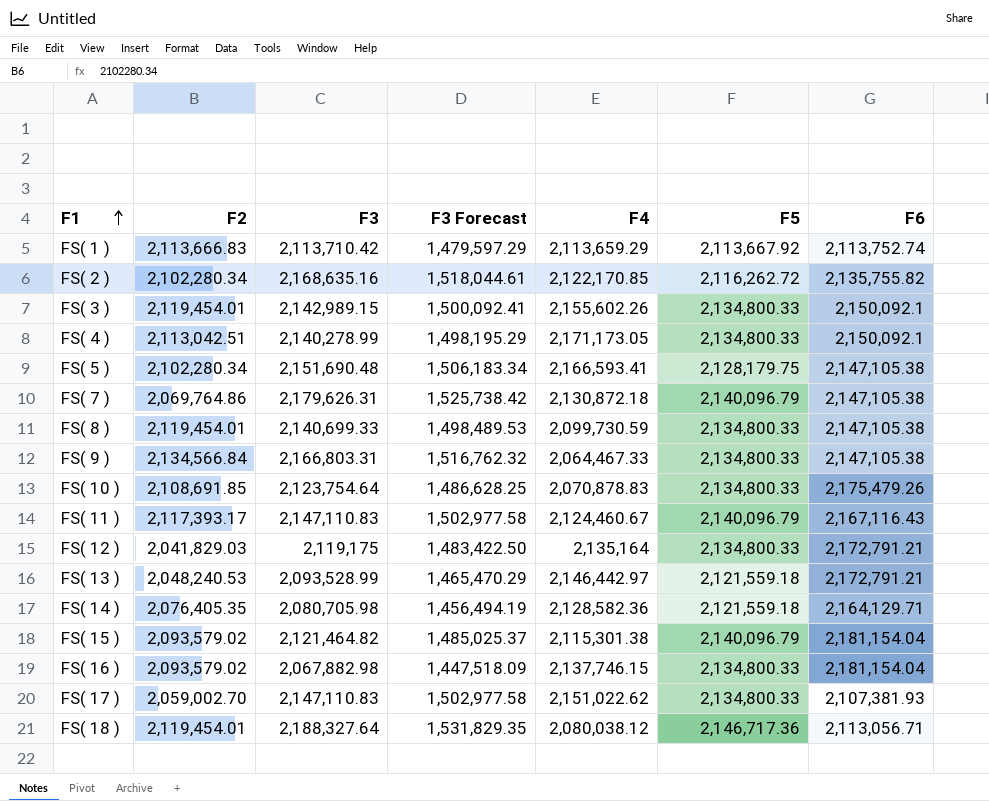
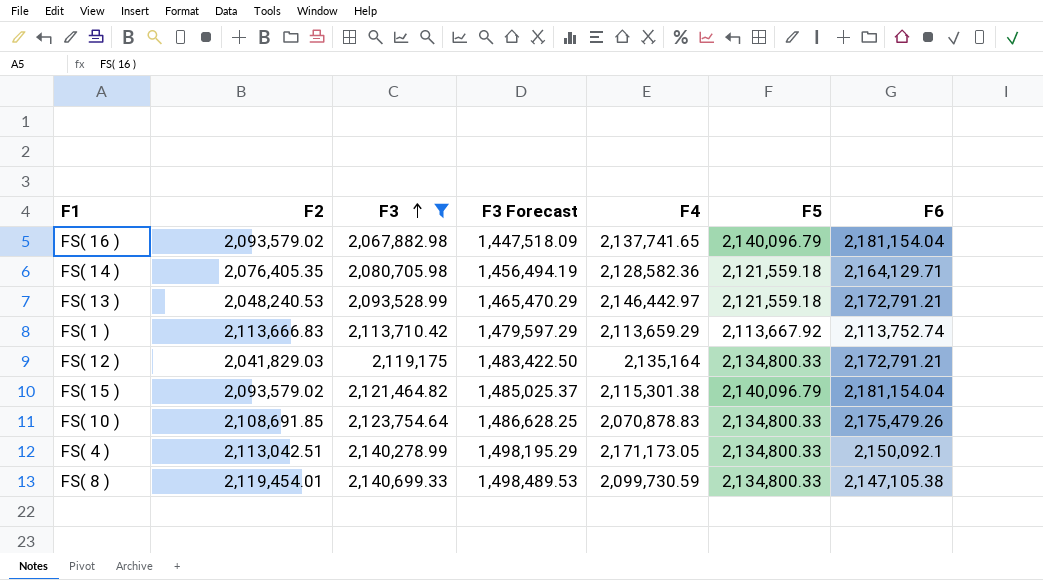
filter: none -> F3 <= 2,140,699.33
row order: F1 ascending -> F3 ascending
FS( 16 ) | F4: 2,137,746.15 -> 2,137,741.65
FS( 16 ) | F5: 2,134,800.33 -> 2,140,096.79

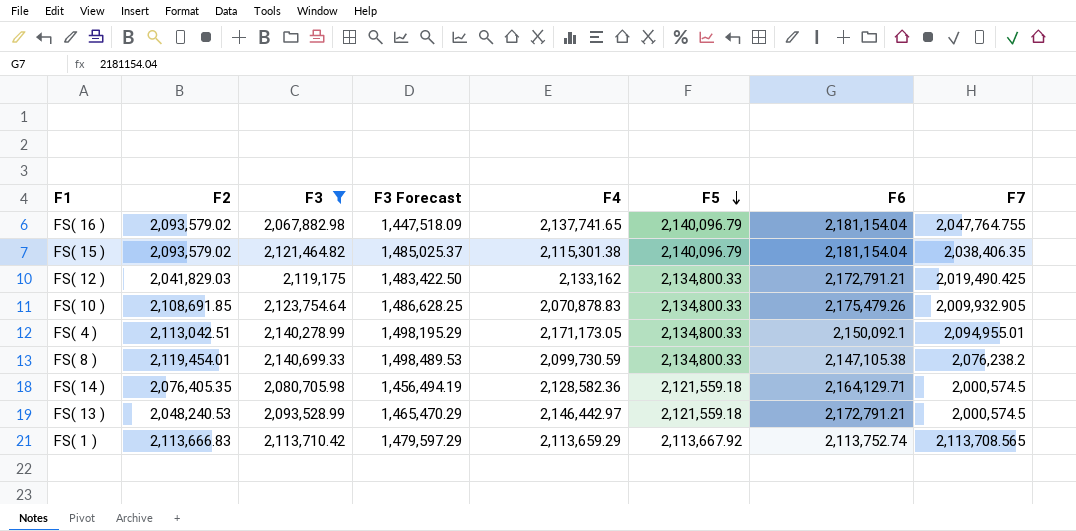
row order: F3 ascending -> F5 descending
column F7 | position: none -> 8
FS( 12 ) | F4: 2,135,164 -> 2,133,162

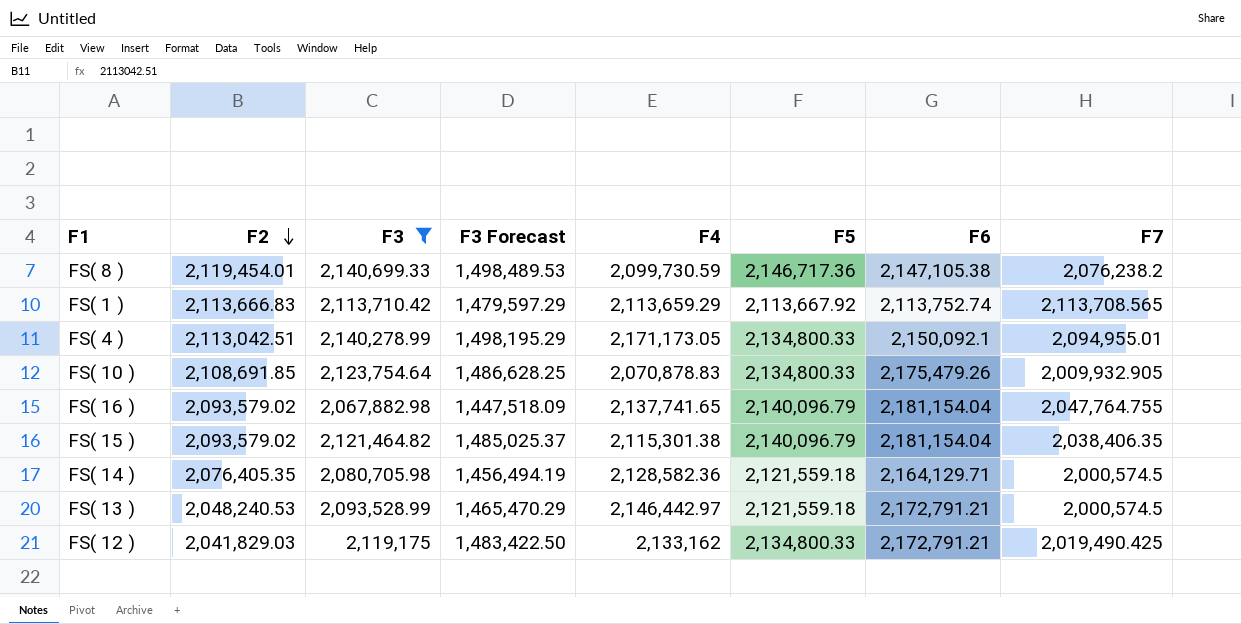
row order: F5 descending -> F2 descending
FS( 8 ) | F5: 2,134,800.33 -> 2,146,717.36

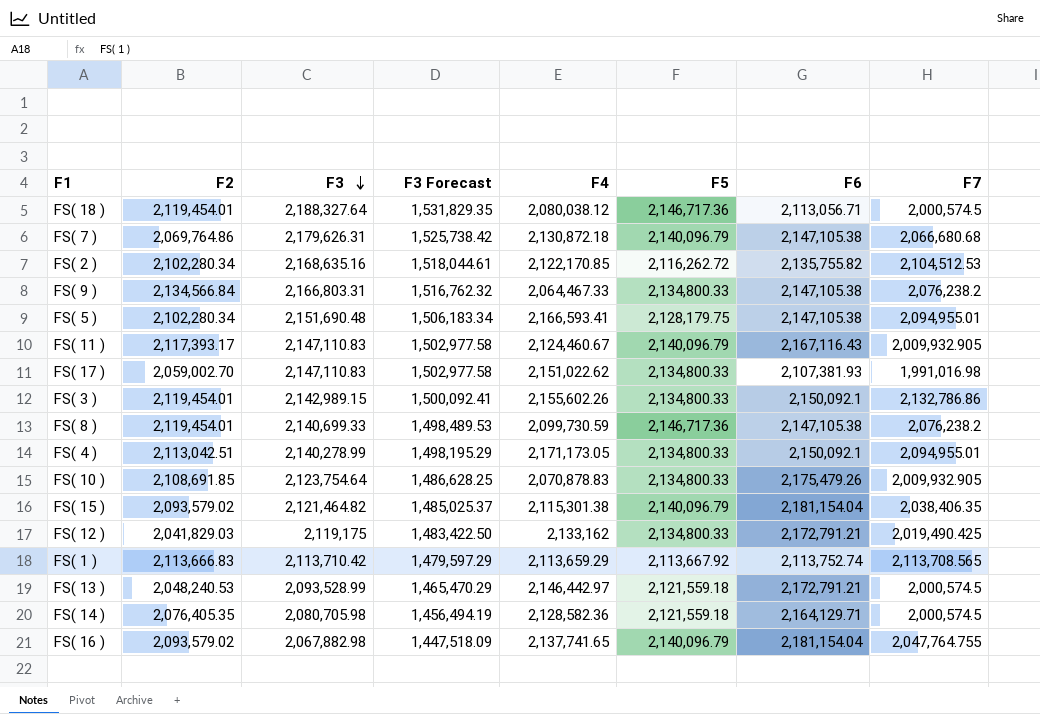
filter: F3 <= 2,140,699.33 -> none
row order: F2 descending -> F3 descending

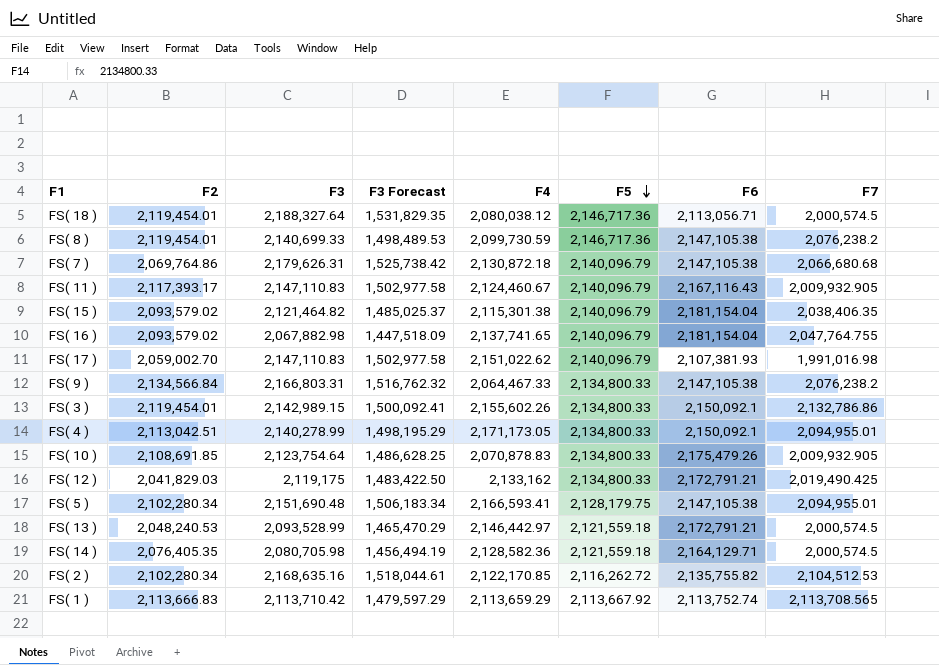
row order: F3 descending -> F5 descending
FS( 17 ) | F5: 2,134,800.33 -> 2,140,096.79

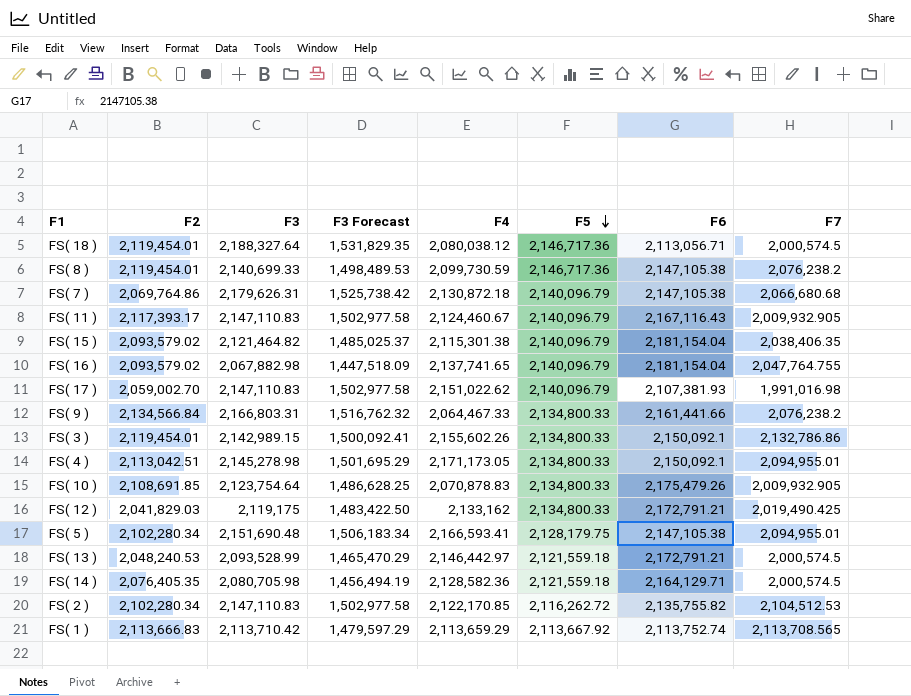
FS( 9 ) | F6: 2,147,105.38 -> 2,161,441.66
FS( 4 ) | F3: 2,140,278.99 -> 2,145,278.98
FS( 4 ) | F3 Forecast: 1,498,195.29 -> 1,501,695.29
FS( 2 ) | F3: 2,168,635.16 -> 2,147,110.83
FS( 2 ) | F3 Forecast: 1,518,044.61 -> 1,502,977.58

